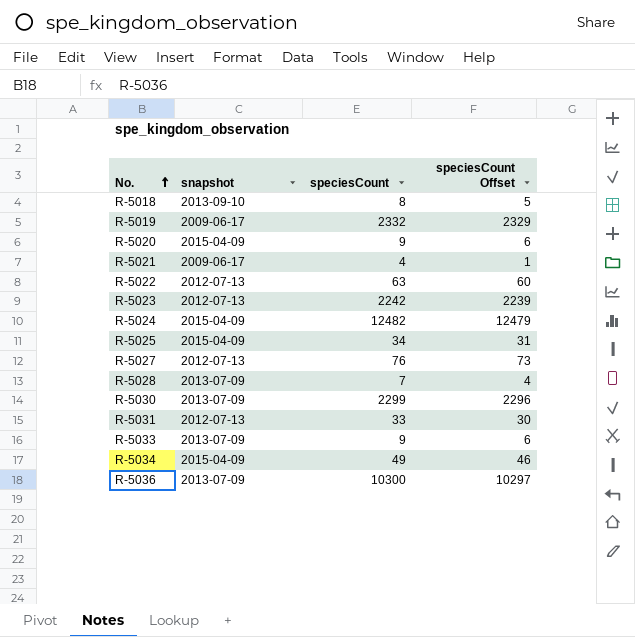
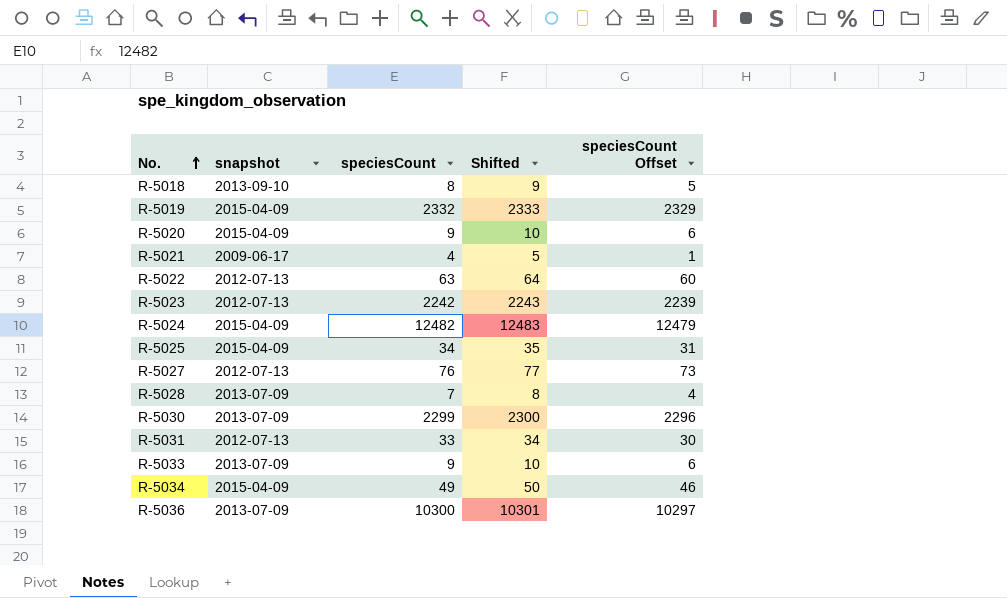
column Shifted | formula: none -> [speciesCount] + 1
R-5019 | snapshot: 2009-06-17 -> 2015-04-09

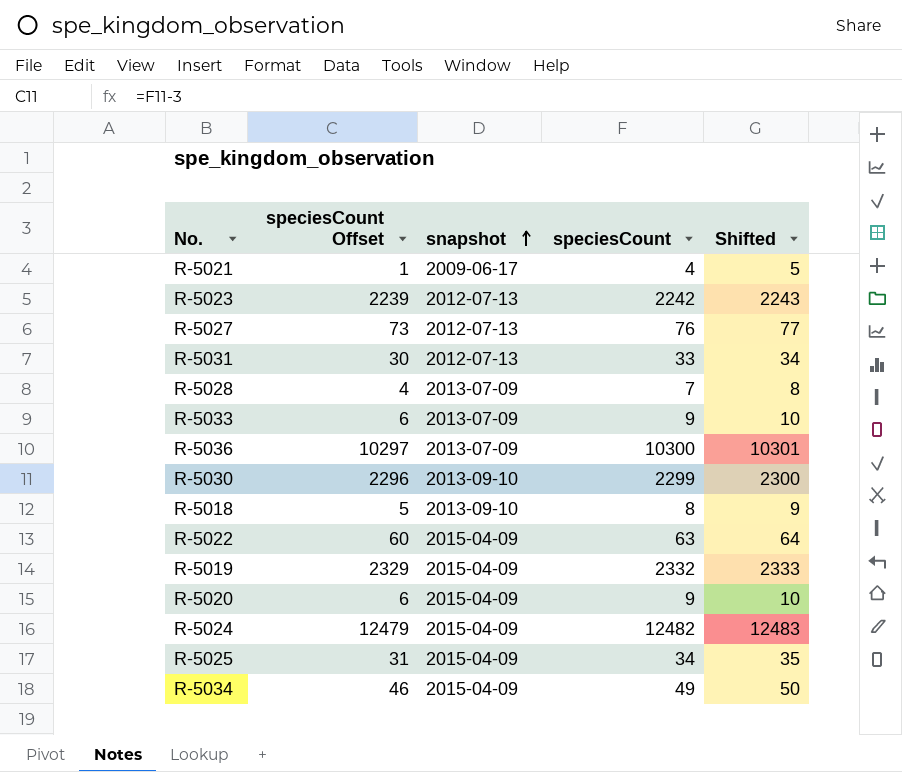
row order: No. ascending -> snapshot ascending
column speciesCount Offset | position: 5 -> 2
R-5030 | snapshot: 2013-07-09 -> 2013-09-10
R-5022 | snapshot: 2012-07-13 -> 2015-04-09

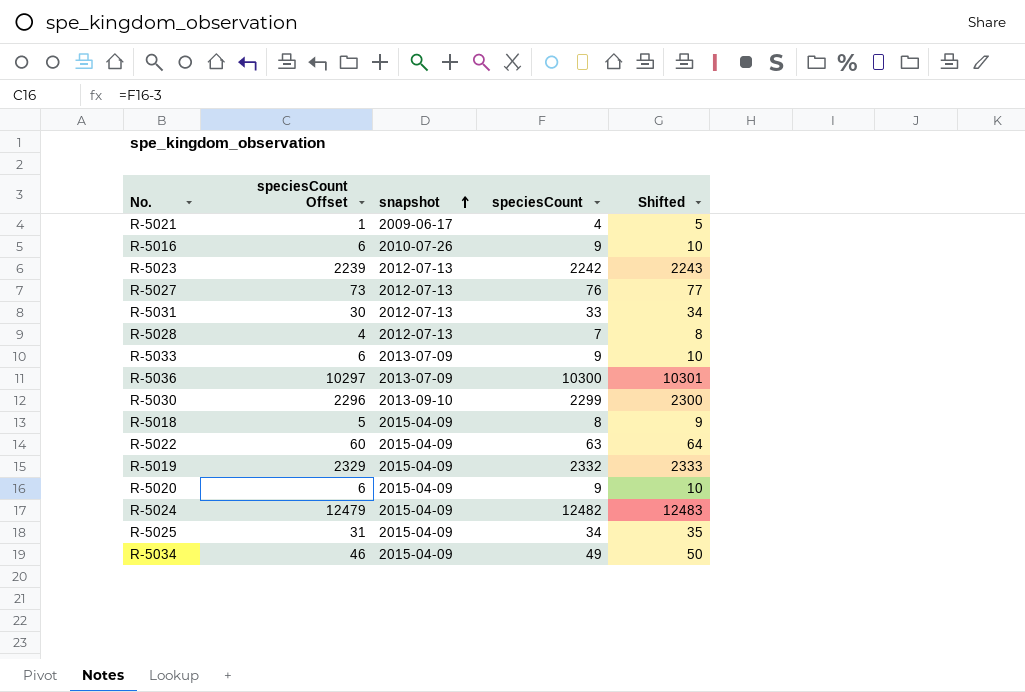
row R-5016: none -> 6 | 2010-07-26 | 9 | 10
R-5028 | snapshot: 2013-07-09 -> 2012-07-13
R-5018 | snapshot: 2013-09-10 -> 2015-04-09

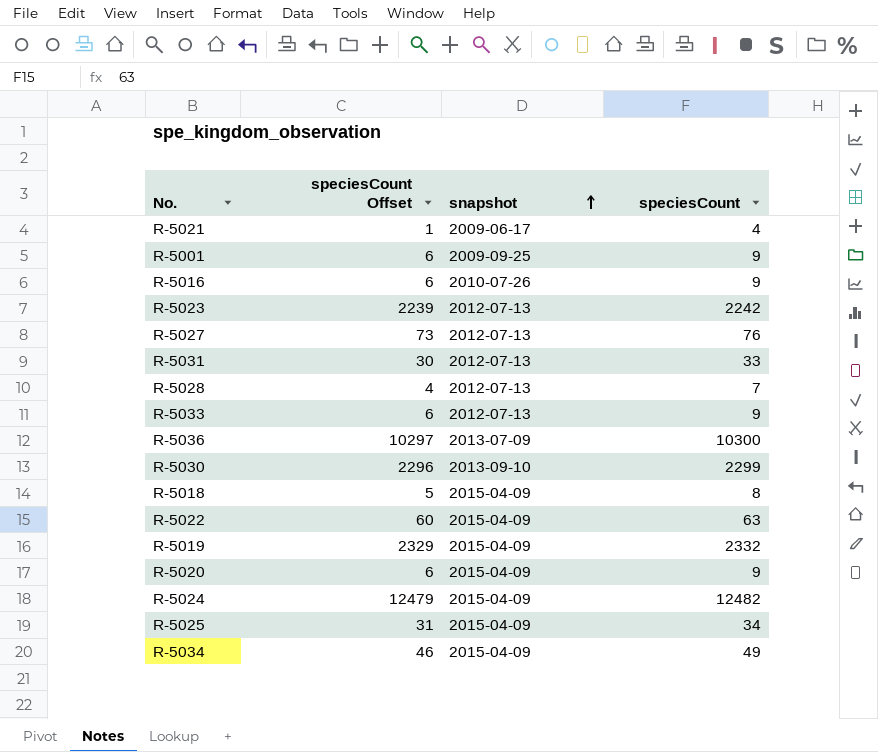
column Shifted | formula: [speciesCount] + 1 -> none
row R-5001: none -> 6 | 2009-09-25 | 9
R-5033 | snapshot: 2013-07-09 -> 2012-07-13

